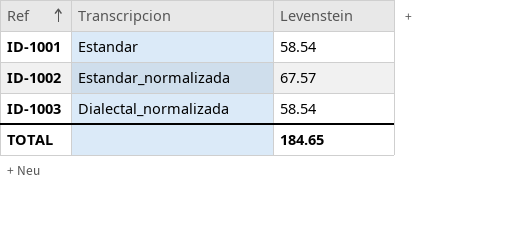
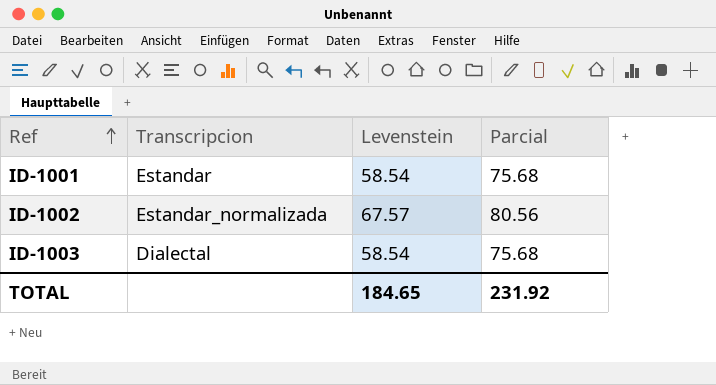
column Parcial | position: none -> 4
ID-1003 | Transcripcion: Dialectal_normalizada -> Dialectal

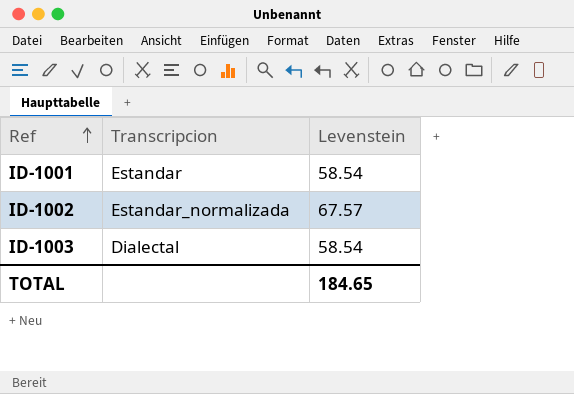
column Parcial | position: 4 -> none

